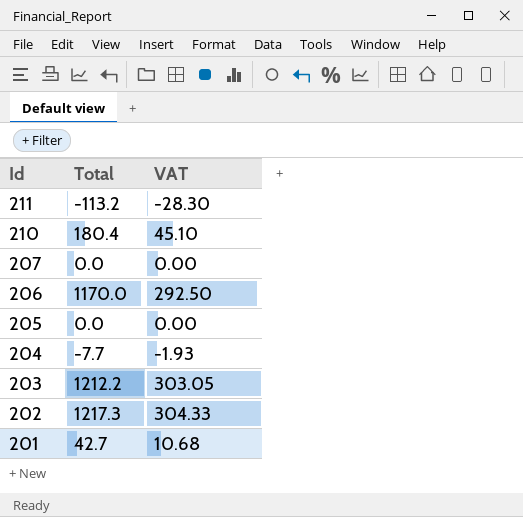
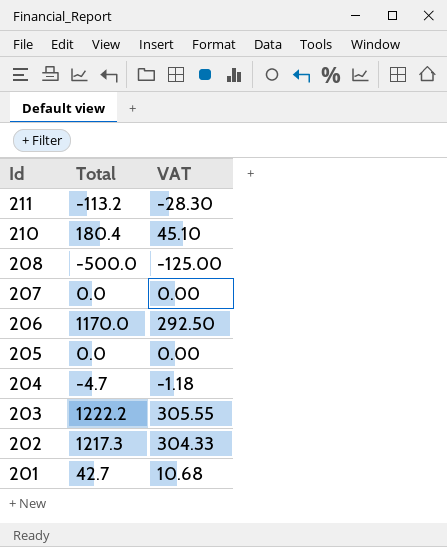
row 208: none -> -500.0 | -125.00
204 | Total: -7.7 -> -4.7
204 | VAT: -1.93 -> -1.18
203 | Total: 1212.2 -> 1222.2
203 | VAT: 303.05 -> 305.55

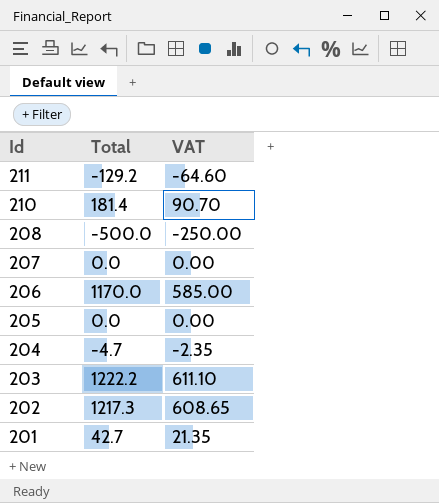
column VAT | formula: [Total] * 0.25 -> [Total] * 0.5
211 | Total: -113.2 -> -129.2
210 | Total: 180.4 -> 181.4

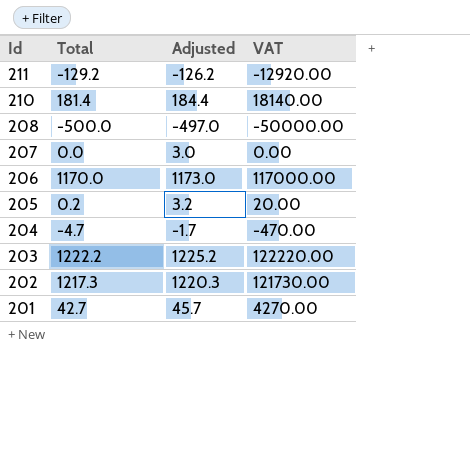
column Adjusted | formula: none -> [Total] + 3
column VAT | formula: [Total] * 0.5 -> [Total] * 100
205 | Total: 0.0 -> 0.2

